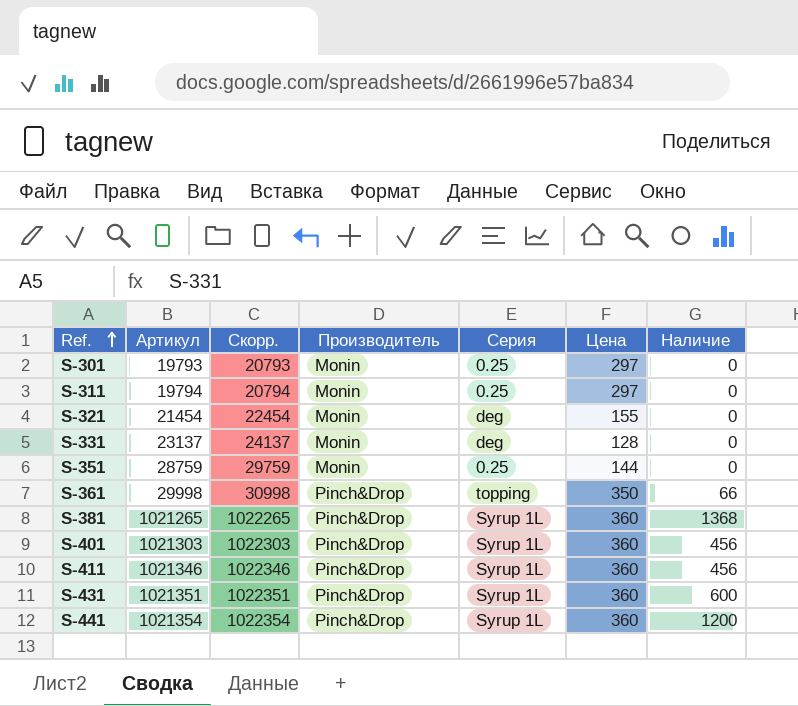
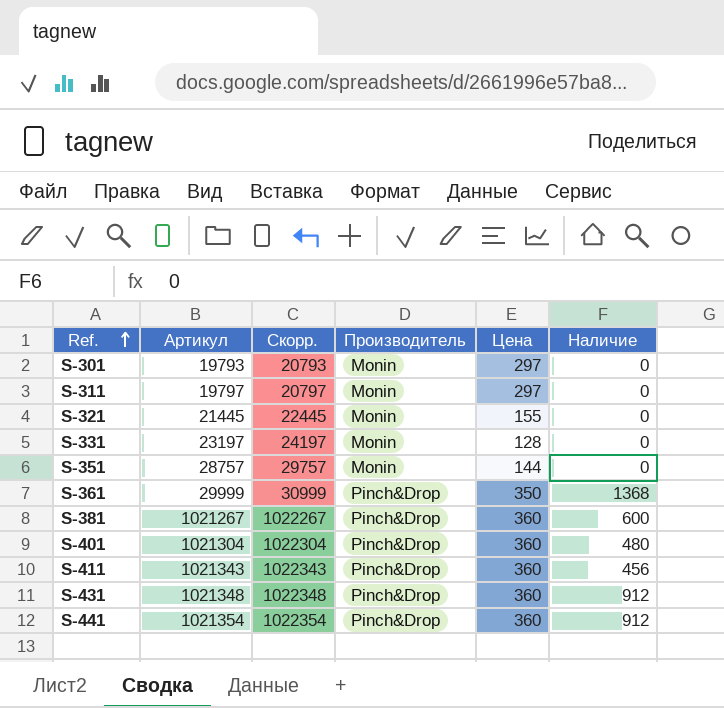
column Серия | position: 5 -> none
S-311 | Артикул: 19794 -> 19797
S-311 | Скорр.: 20794 -> 20797
S-321 | Артикул: 21454 -> 21445
S-321 | Скорр.: 22454 -> 22445
S-331 | Артикул: 23137 -> 23197
S-331 | Скорр.: 24137 -> 24197
S-351 | Артикул: 28759 -> 28757
S-351 | Скорр.: 29759 -> 29757
S-361 | Артикул: 29998 -> 29999
S-361 | Скорр.: 30998 -> 30999
S-361 | Наличие: 66 -> 1368
S-381 | Артикул: 1021265 -> 1021267
S-381 | Скорр.: 1022265 -> 1022267
S-381 | Наличие: 1368 -> 600
S-401 | Артикул: 1021303 -> 1021304
S-401 | Скорр.: 1022303 -> 1022304
S-401 | Наличие: 456 -> 480
S-411 | Артикул: 1021346 -> 1021343
S-411 | Скорр.: 1022346 -> 1022343
S-431 | Артикул: 1021351 -> 1021348
S-431 | Скорр.: 1022351 -> 1022348
S-431 | Наличие: 600 -> 912
S-441 | Наличие: 1200 -> 912

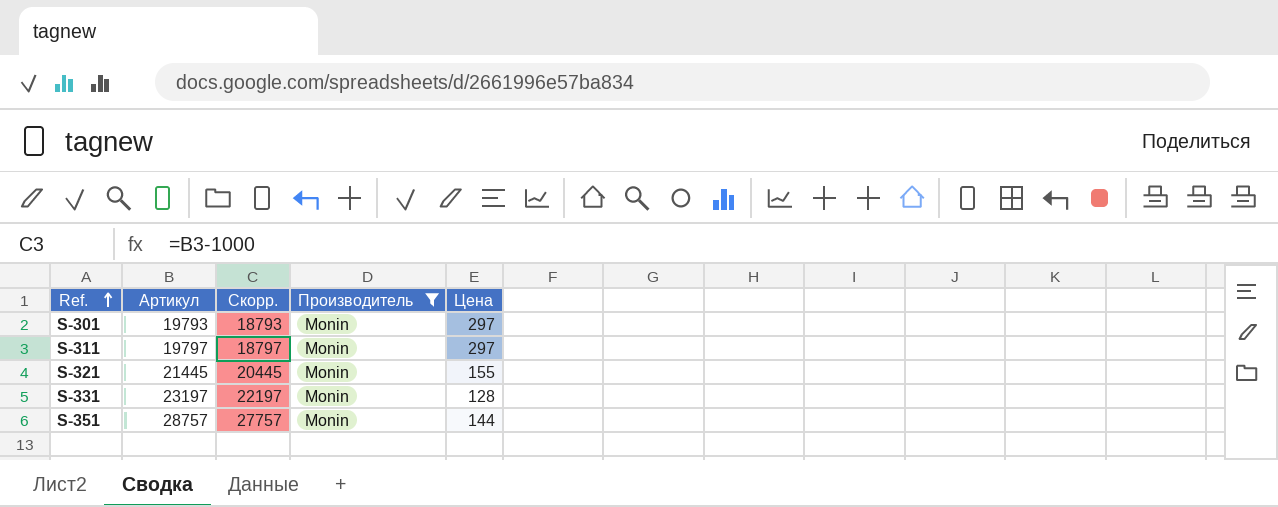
filter: none -> Производитель = Monin
column Наличие | position: 6 -> none
column Скорр. | formula: [Артикул] + 1000 -> [Артикул] - 1000

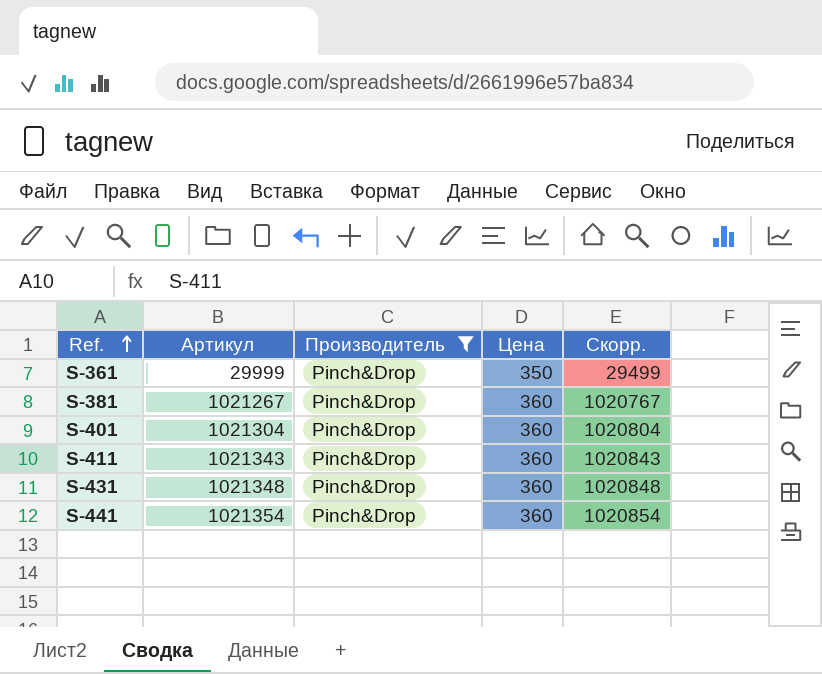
filter: Производитель = Monin -> Производитель = Pinch&Drop
column Скорр. | formula: [Артикул] - 1000 -> [Артикул] - 500
column Скорр. | position: 3 -> 5

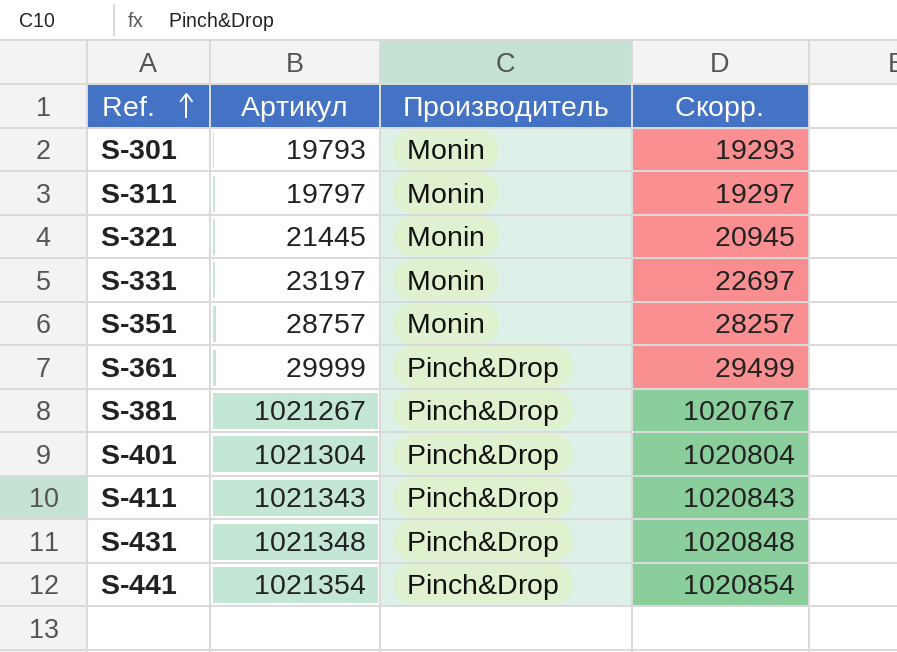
filter: Производитель = Pinch&Drop -> none
column Цена | position: 4 -> none

